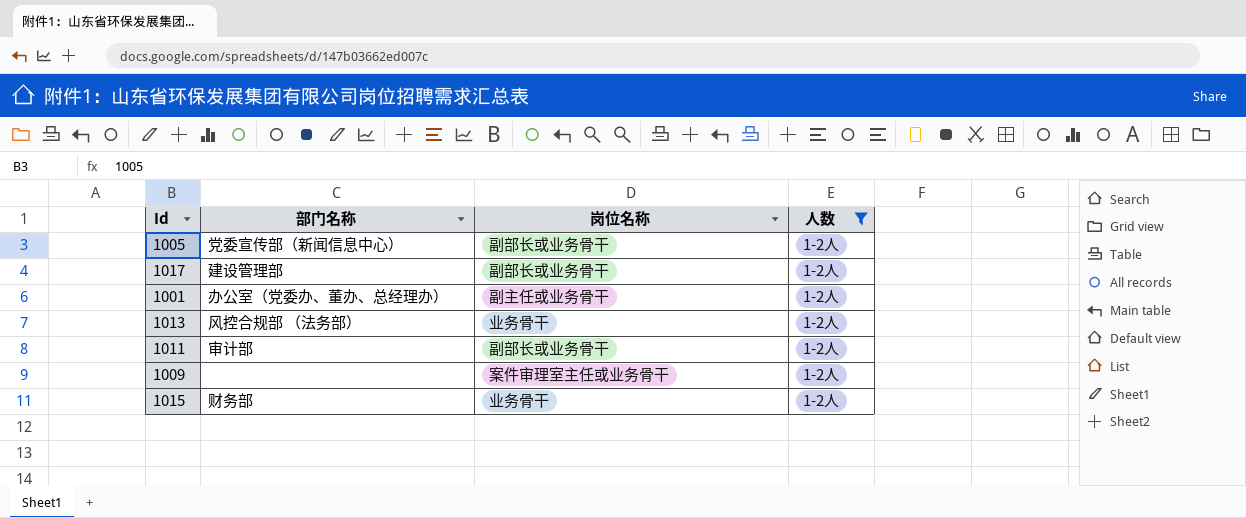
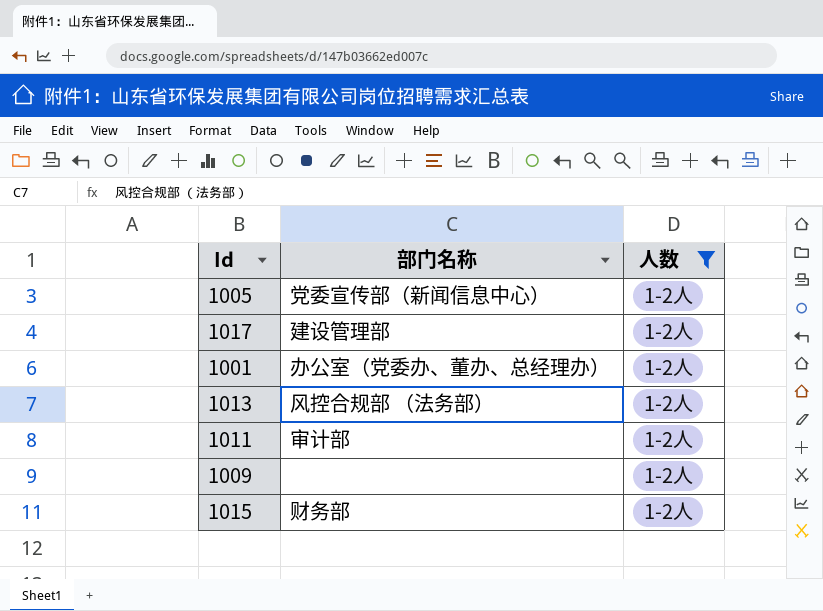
column 岗位名称 | position: 3 -> none

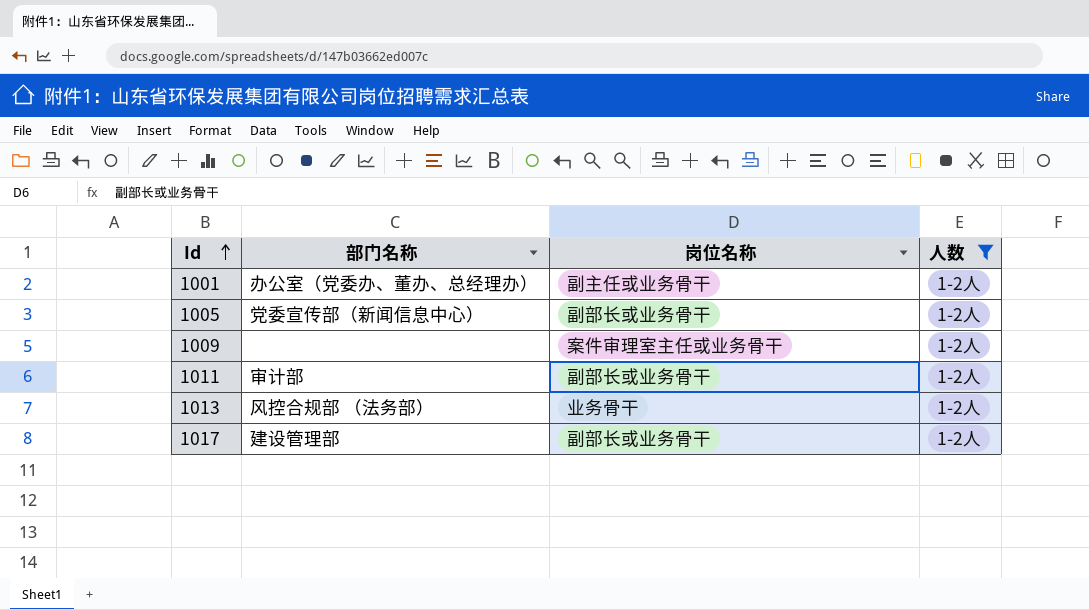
row order: none -> Id ascending
column 岗位名称 | position: none -> 3
row 1015: 财务部 | 1-2人 -> none

